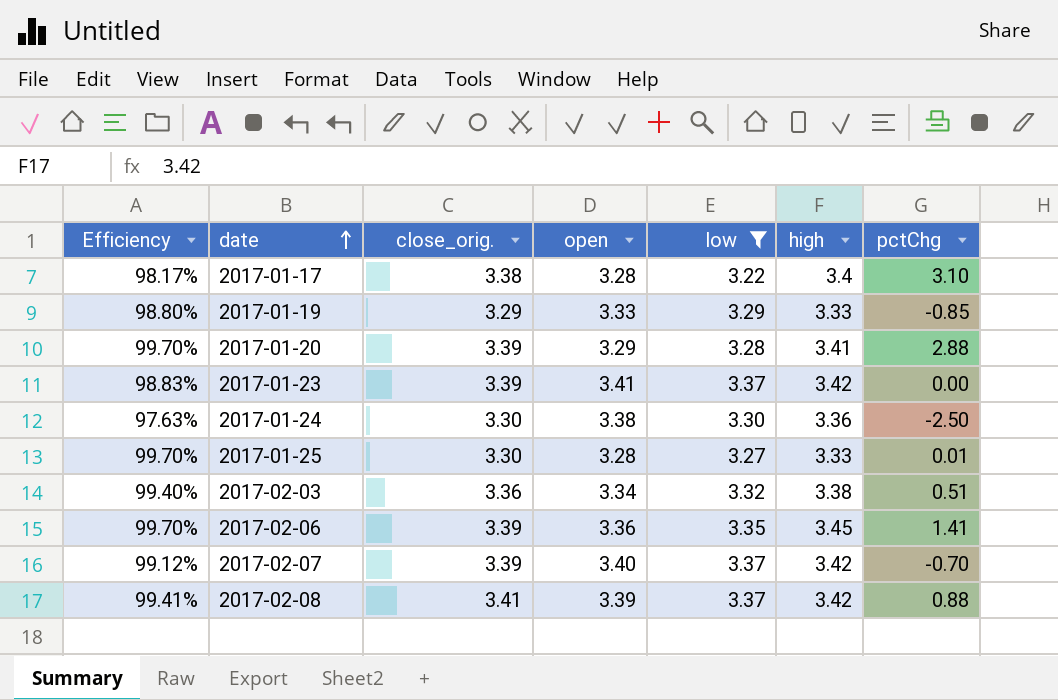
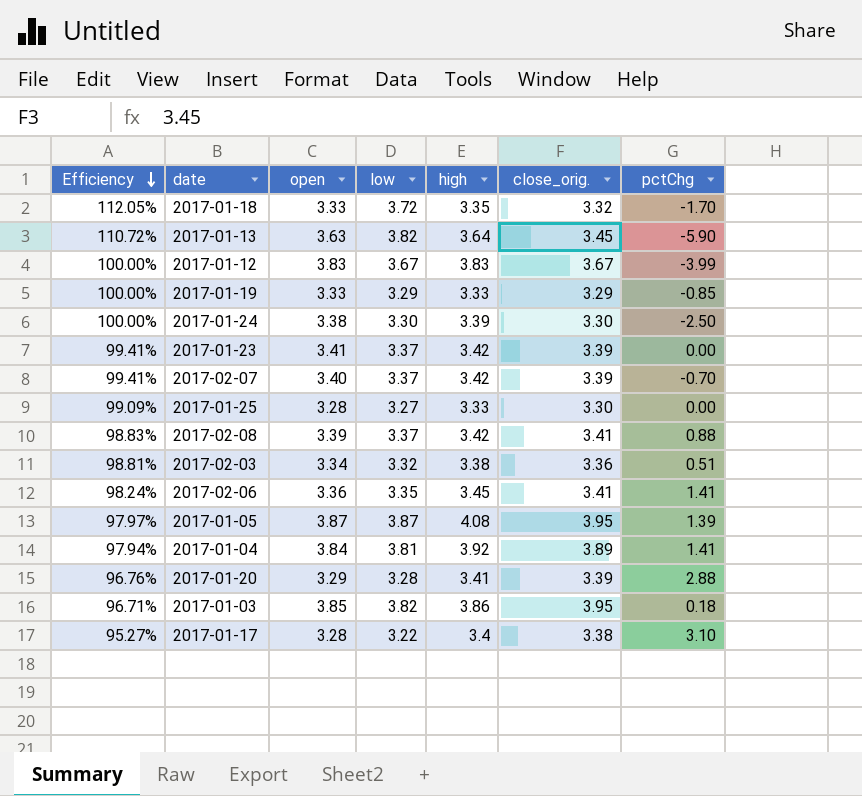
filter: low <= 3.37 -> none
row order: date ascending -> Efficiency descending
column Efficiency | formula: [low] / [open] -> [low] / [close_orig.]
column close_orig. | position: 3 -> 6
2017-01-24 | high: 3.36 -> 3.39
2017-01-25 | pctChg: 0.01 -> 0.00
2017-02-06 | close_orig.: 3.39 -> 3.41

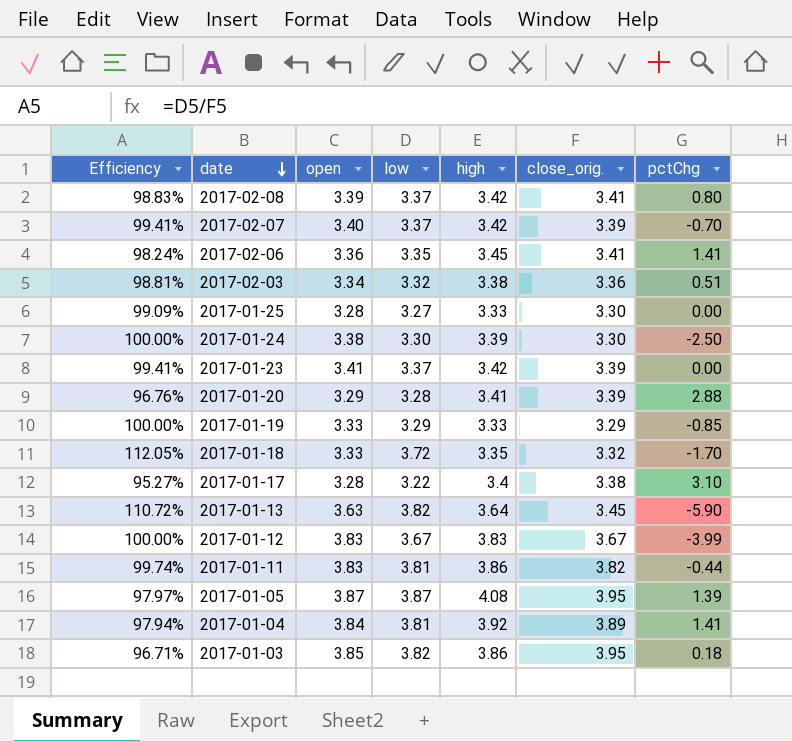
row order: Efficiency descending -> date descending
2017-02-08 | pctChg: 0.88 -> 0.80
row 2017-01-11: none -> 99.74% | 3.83 | 3.81 | 3.86 | 3.82 | -0.44

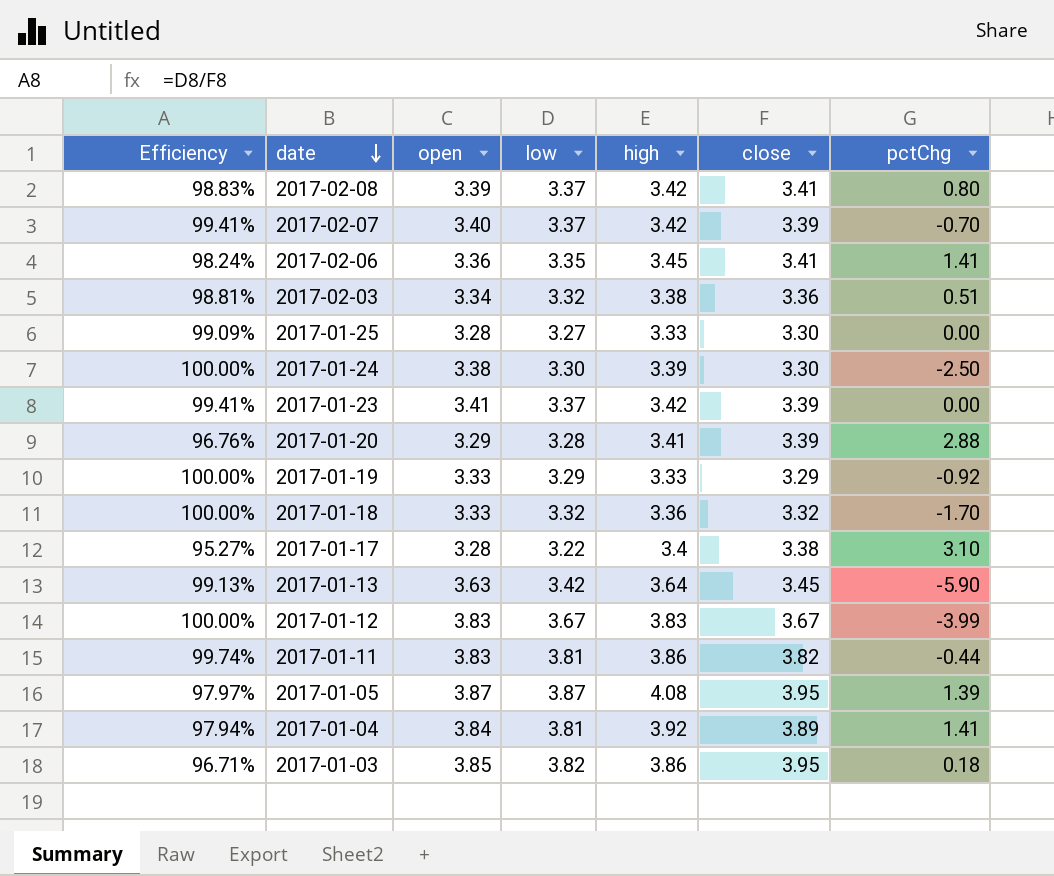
column name: close_orig. -> close
2017-01-19 | pctChg: -0.85 -> -0.92
2017-01-18 | Efficiency: 112.05% -> 100.00%
2017-01-18 | low: 3.72 -> 3.32
2017-01-18 | high: 3.35 -> 3.36
2017-01-13 | Efficiency: 110.72% -> 99.13%
2017-01-13 | low: 3.82 -> 3.42

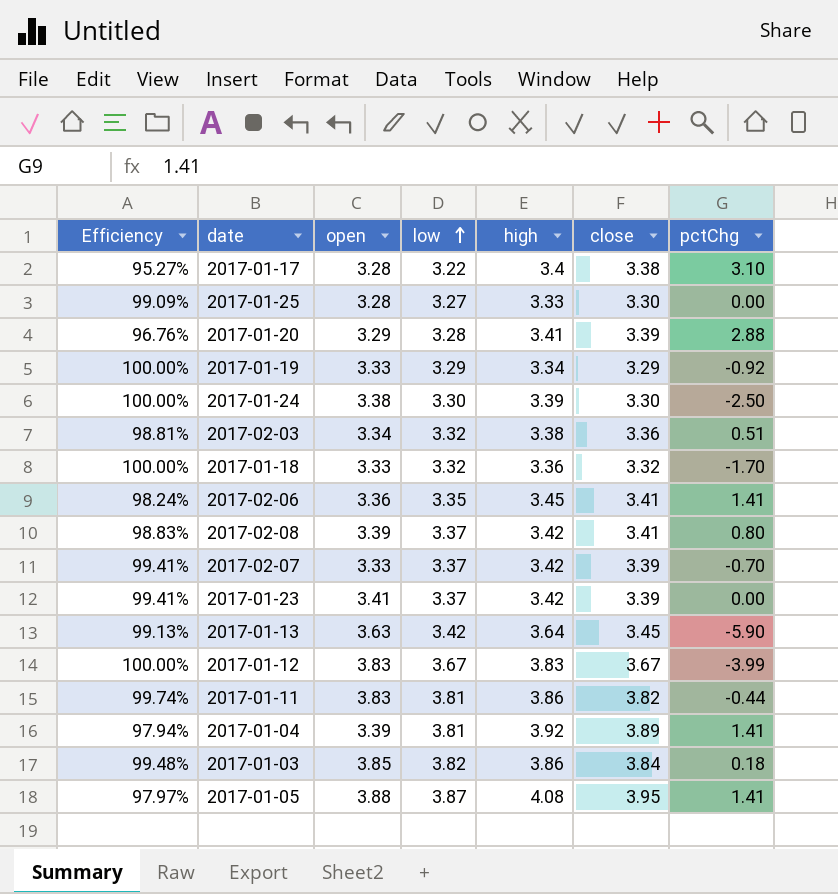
row order: date descending -> low ascending
2017-01-19 | high: 3.33 -> 3.34
2017-02-07 | open: 3.40 -> 3.33
2017-01-04 | open: 3.84 -> 3.39
2017-01-03 | Efficiency: 96.71% -> 99.48%
2017-01-03 | close: 3.95 -> 3.84
2017-01-05 | open: 3.87 -> 3.88
2017-01-05 | pctChg: 1.39 -> 1.41

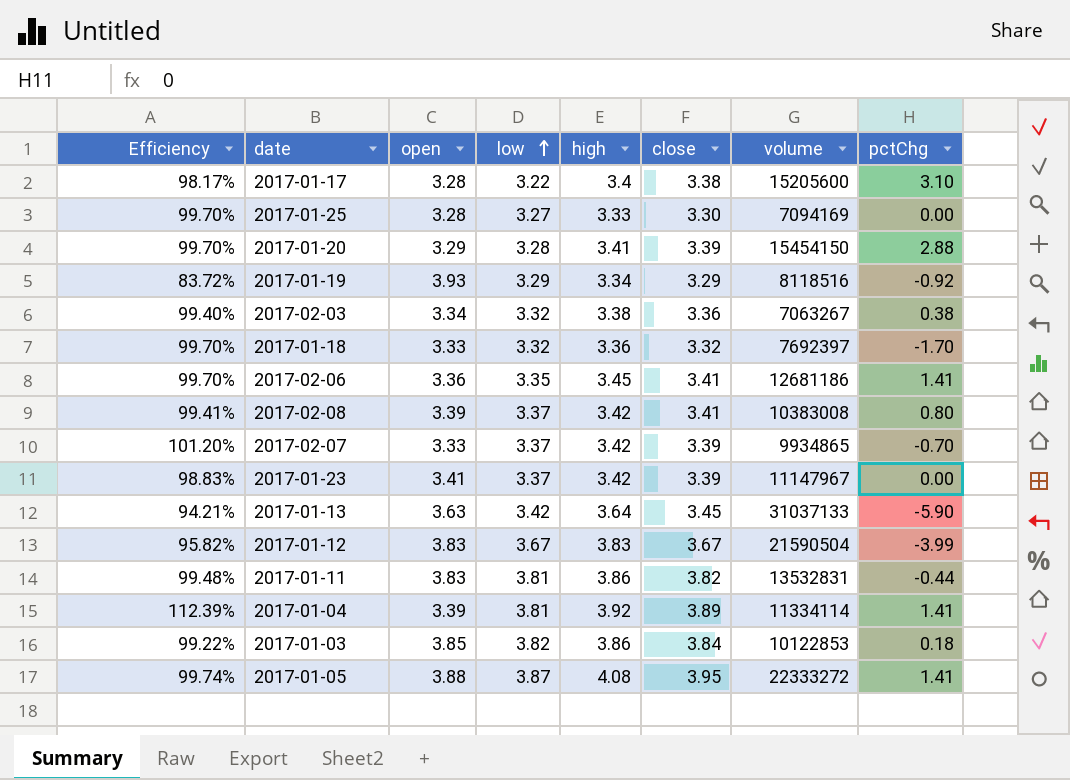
column Efficiency | formula: [low] / [close] -> [low] / [open]
column volume | position: none -> 7
row 2017-01-24: 100.00% | 3.38 | 3.30 | 3.39 | 3.30 | -2.50 -> none
2017-01-19 | open: 3.33 -> 3.93
2017-02-03 | pctChg: 0.51 -> 0.38

